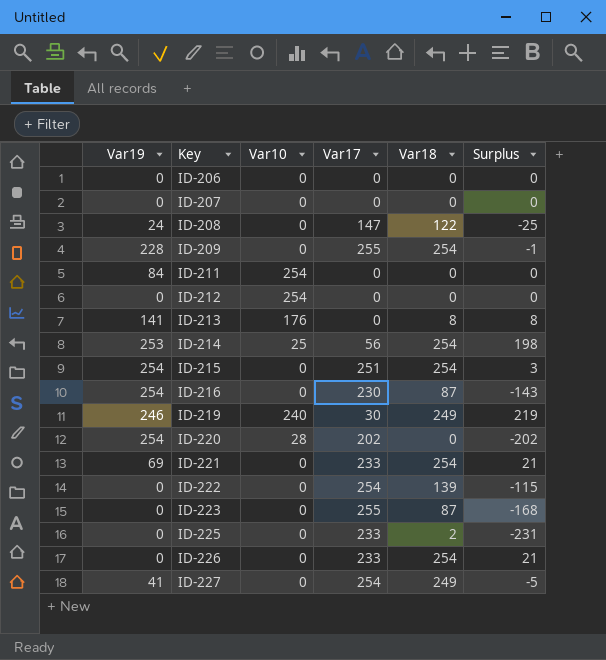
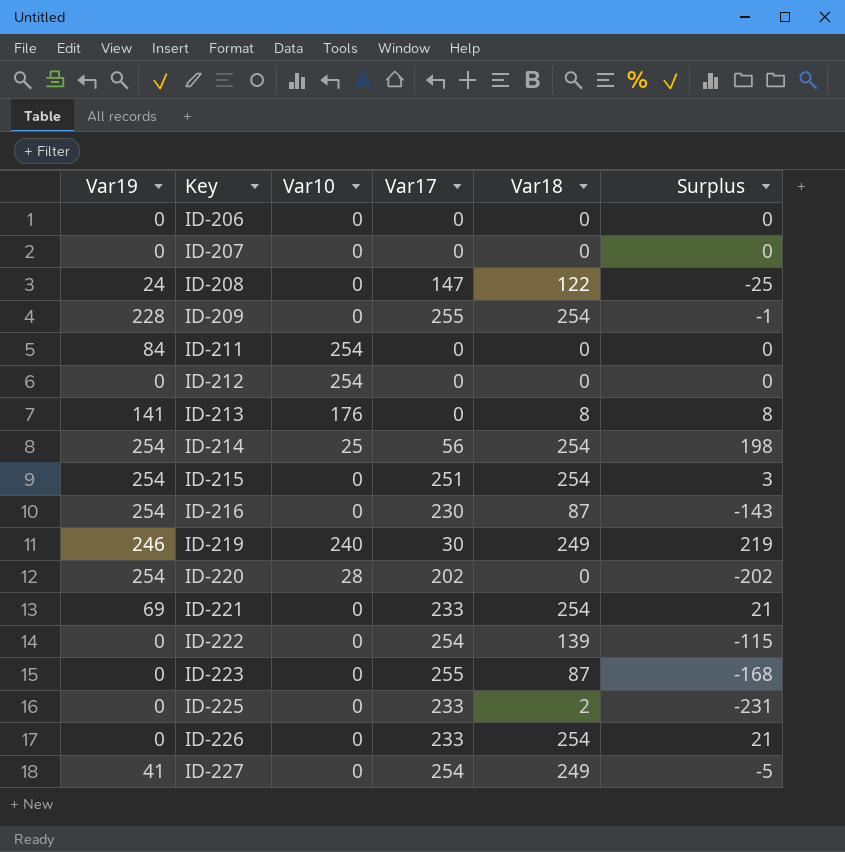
ID-214 | Var19: 253 -> 254

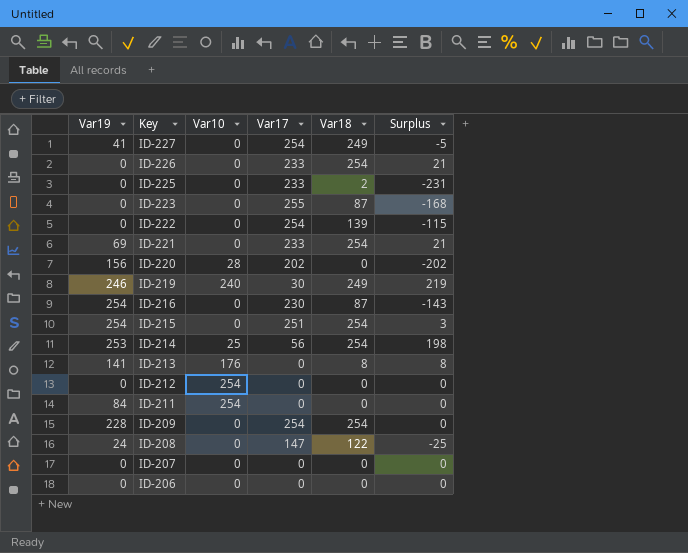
row order: Key ascending -> Key descending
ID-220 | Var19: 254 -> 156
ID-214 | Var19: 254 -> 253
ID-209 | Var17: 255 -> 254
ID-209 | Surplus: -1 -> 0

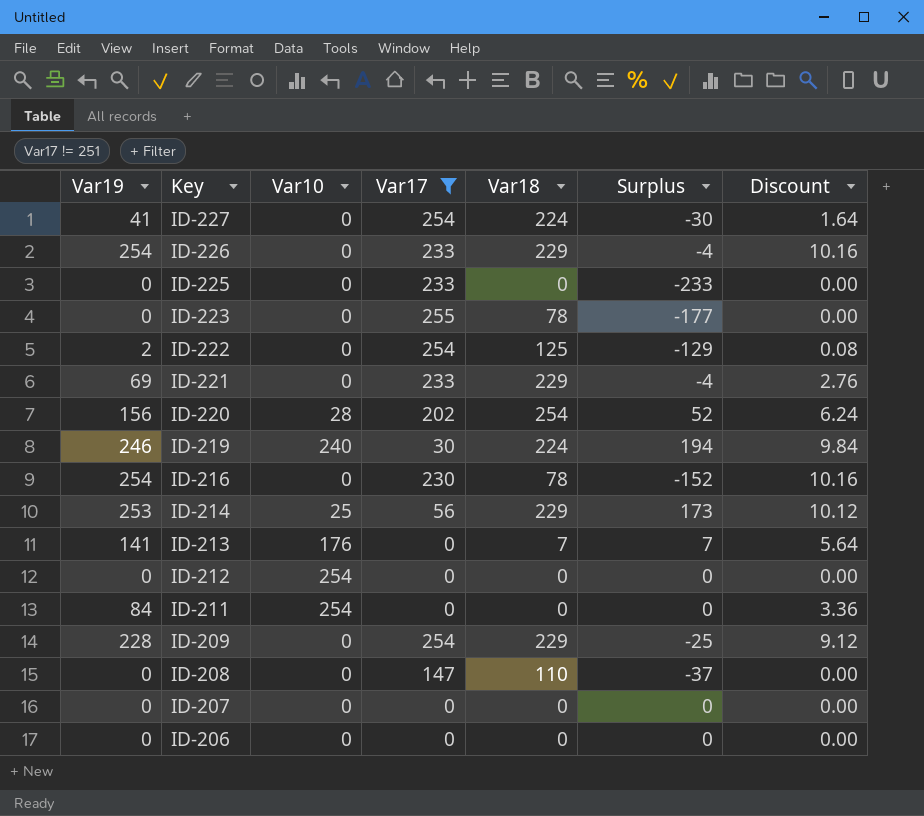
filter: none -> Var17 != 251
column Discount | formula: none -> [Var19] * 0.04
ID-227 | Var18: 249 -> 224
ID-227 | Surplus: -5 -> -30
ID-226 | Var19: 0 -> 254
ID-226 | Var18: 254 -> 229
ID-226 | Surplus: 21 -> -4
ID-225 | Var18: 2 -> 0
ID-225 | Surplus: -231 -> -233
ID-223 | Var18: 87 -> 78
ID-223 | Surplus: -168 -> -177
ID-222 | Var19: 0 -> 2
ID-222 | Var18: 139 -> 125
ID-222 | Surplus: -115 -> -129
ID-221 | Var18: 254 -> 229
ID-221 | Surplus: 21 -> -4
ID-220 | Var18: 0 -> 254
ID-220 | Surplus: -202 -> 52
ID-219 | Var18: 249 -> 224
ID-219 | Surplus: 219 -> 194
ID-216 | Var18: 87 -> 78
ID-216 | Surplus: -143 -> -152
ID-214 | Var18: 254 -> 229
ID-214 | Surplus: 198 -> 173
ID-213 | Var18: 8 -> 7
ID-213 | Surplus: 8 -> 7
ID-209 | Var18: 254 -> 229
ID-209 | Surplus: 0 -> -25
ID-208 | Var19: 24 -> 0
ID-208 | Var18: 122 -> 110
ID-208 | Surplus: -25 -> -37

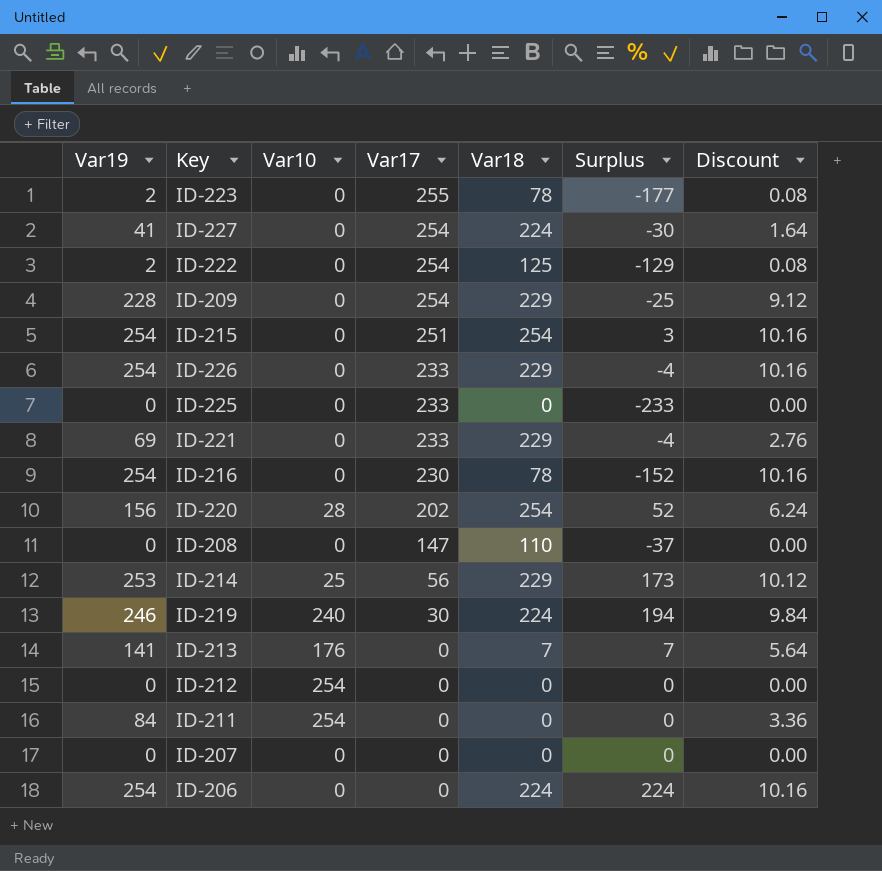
filter: Var17 != 251 -> none
row order: Key descending -> Var17 descending
ID-223 | Var19: 0 -> 2
ID-223 | Discount: 0.00 -> 0.08
ID-206 | Var19: 0 -> 254
ID-206 | Var18: 0 -> 224
ID-206 | Surplus: 0 -> 224
ID-206 | Discount: 0.00 -> 10.16

